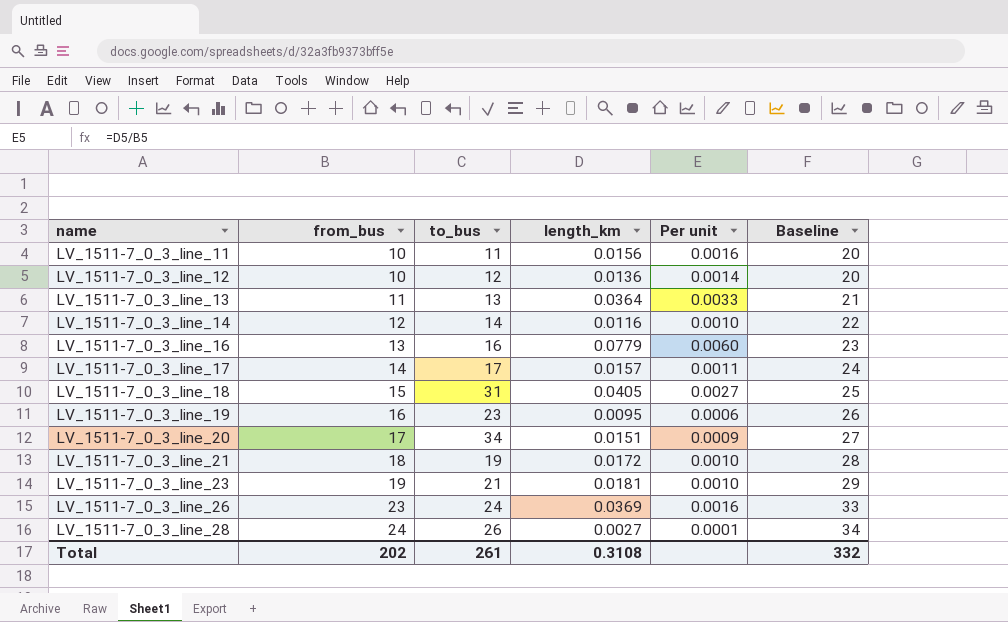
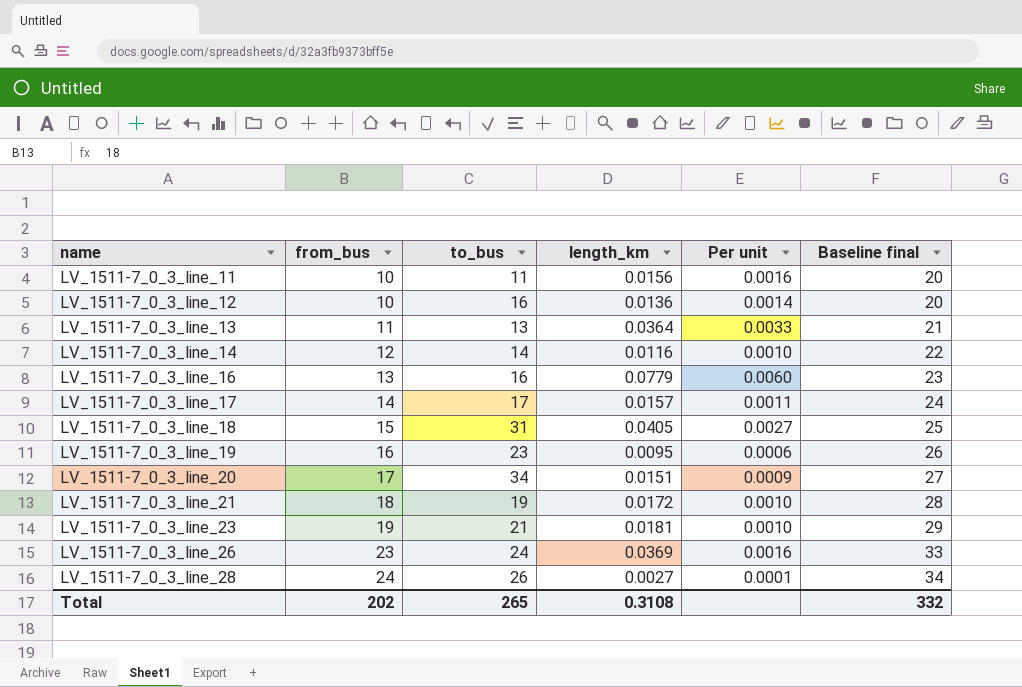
column name: Baseline -> Baseline final
LV_1511-7_0_3_line_12 | to_bus: 12 -> 16
Total | to_bus: 261 -> 265

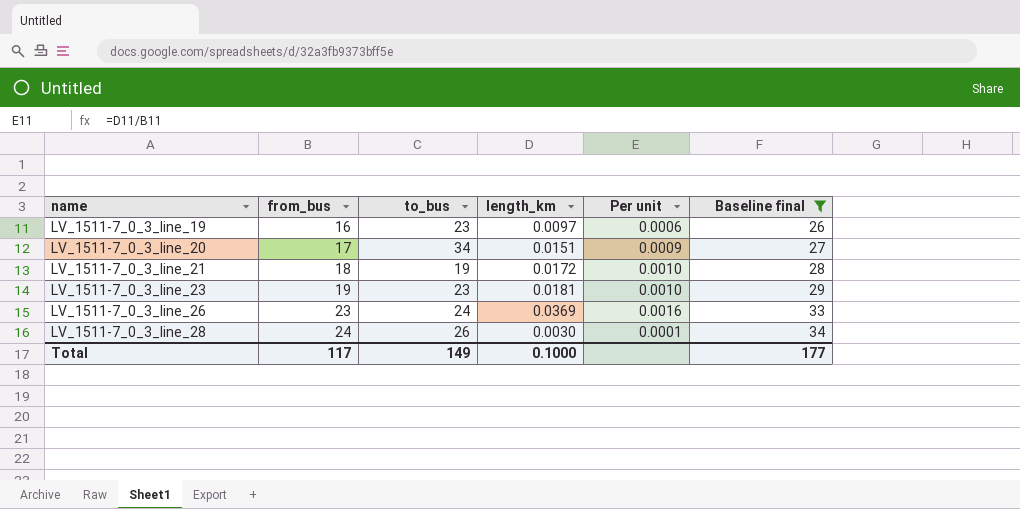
filter: none -> Baseline final >= 26
LV_1511-7_0_3_line_19 | length_km: 0.0095 -> 0.0097
LV_1511-7_0_3_line_23 | to_bus: 21 -> 23
LV_1511-7_0_3_line_28 | length_km: 0.0027 -> 0.0030
Total | from_bus: 202 -> 117
Total | to_bus: 265 -> 149
Total | length_km: 0.3108 -> 0.1000
Total | Baseline final: 332 -> 177

